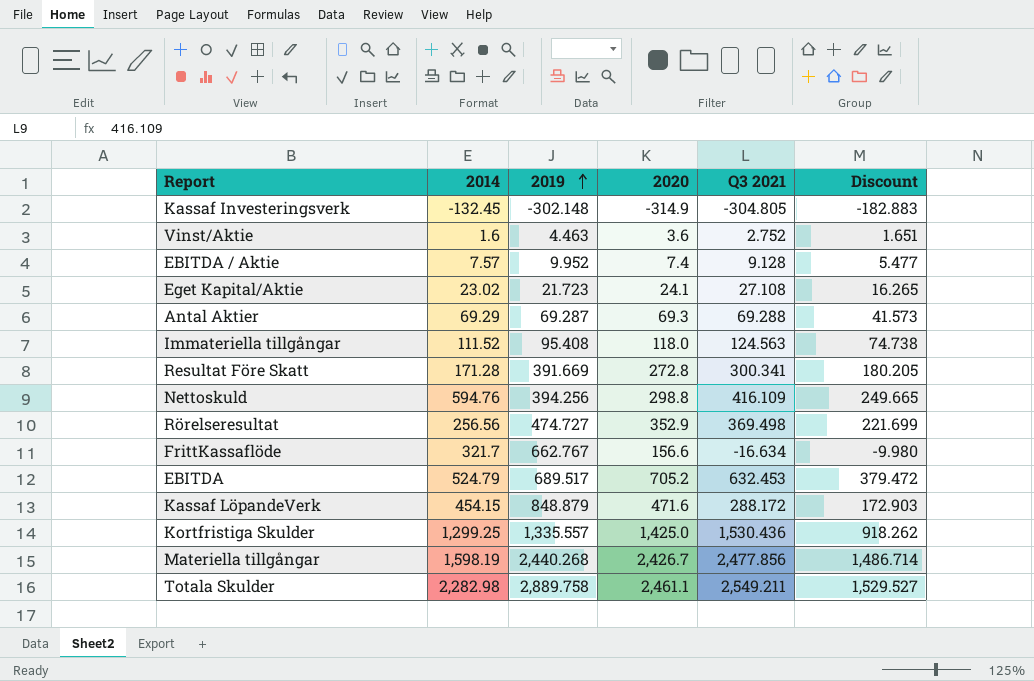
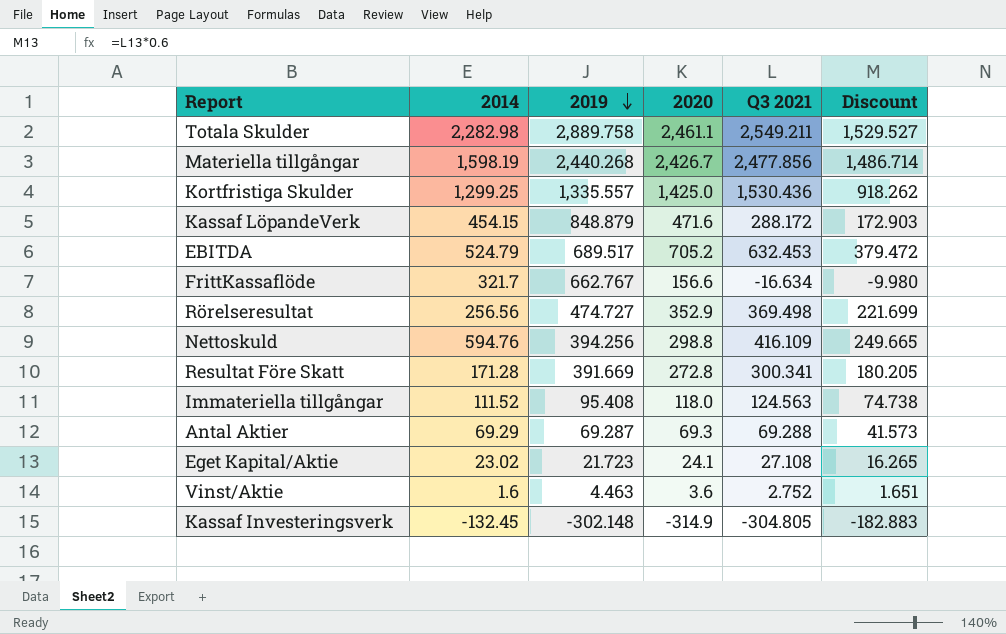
row order: 2019 ascending -> 2019 descending
row EBITDA / Aktie: 7.57 | 9.952 | 7.4 | 9.128 | 5.477 -> none

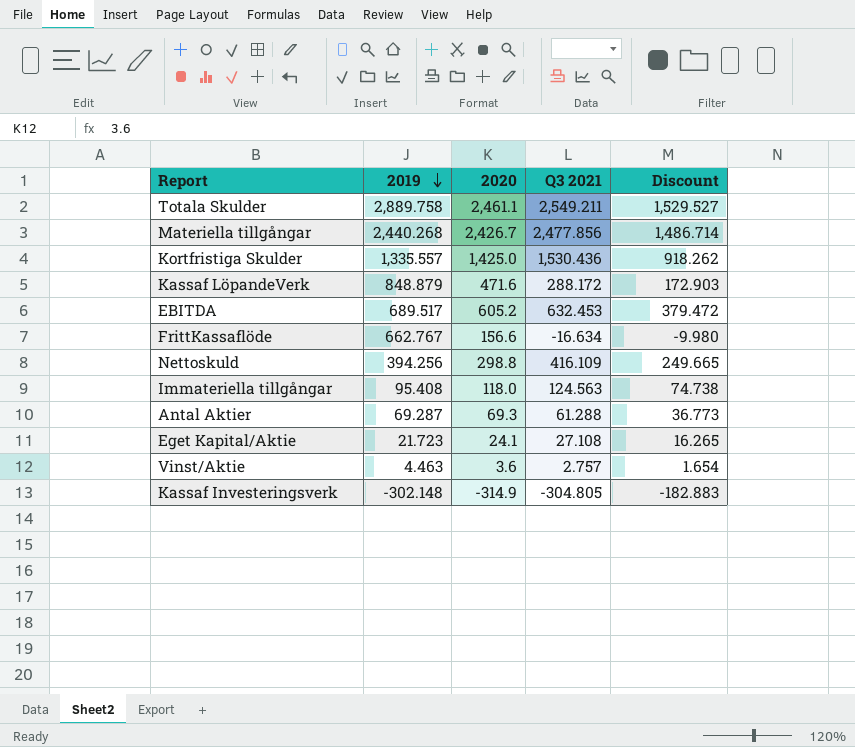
column 2014 | position: 2 -> none
row Rörelseresultat: 256.56 | 474.727 | 352.9 | 369.498 | 221.699 -> none
row Resultat Före Skatt: 171.28 | 391.669 | 272.8 | 300.341 | 180.205 -> none
EBITDA | 2020: 705.2 -> 605.2
Antal Aktier | Q3 2021: 69.288 -> 61.288
Antal Aktier | Discount: 41.573 -> 36.773
Vinst/Aktie | Q3 2021: 2.752 -> 2.757
Vinst/Aktie | Discount: 1.651 -> 1.654

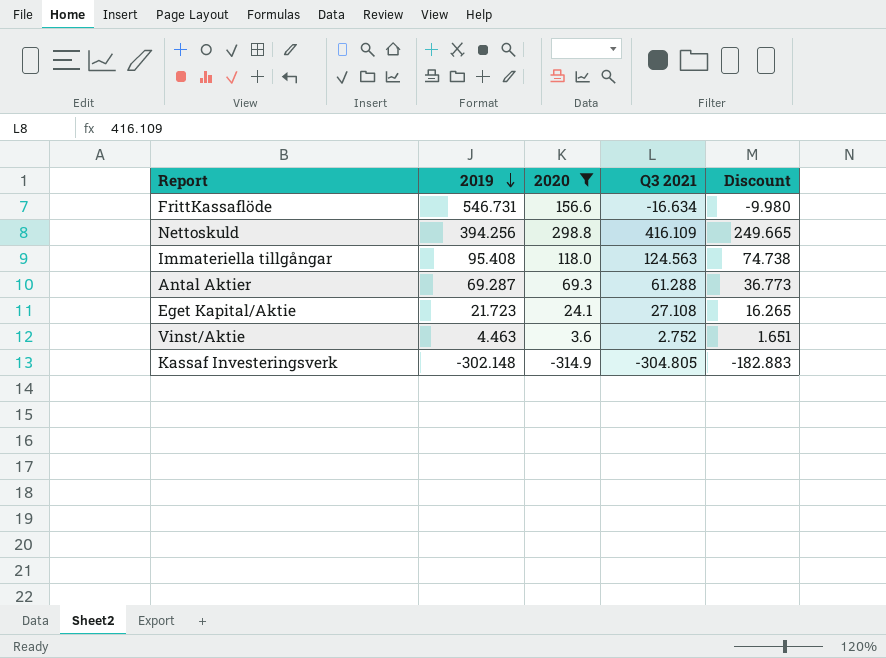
filter: none -> 2020 <= 298.8
FrittKassaflöde | 2019: 662.767 -> 546.731
Vinst/Aktie | Q3 2021: 2.757 -> 2.752
Vinst/Aktie | Discount: 1.654 -> 1.651

